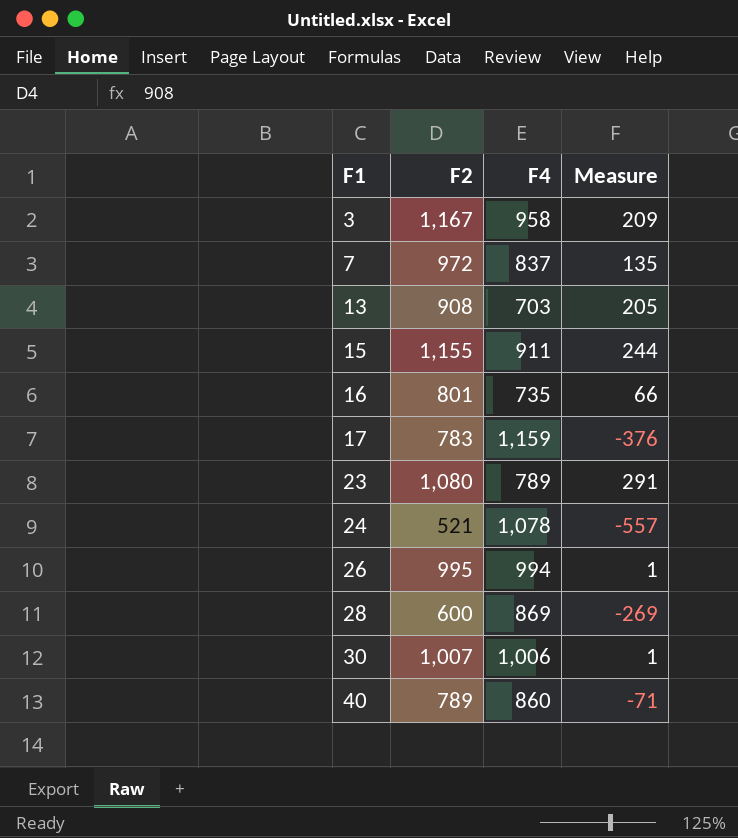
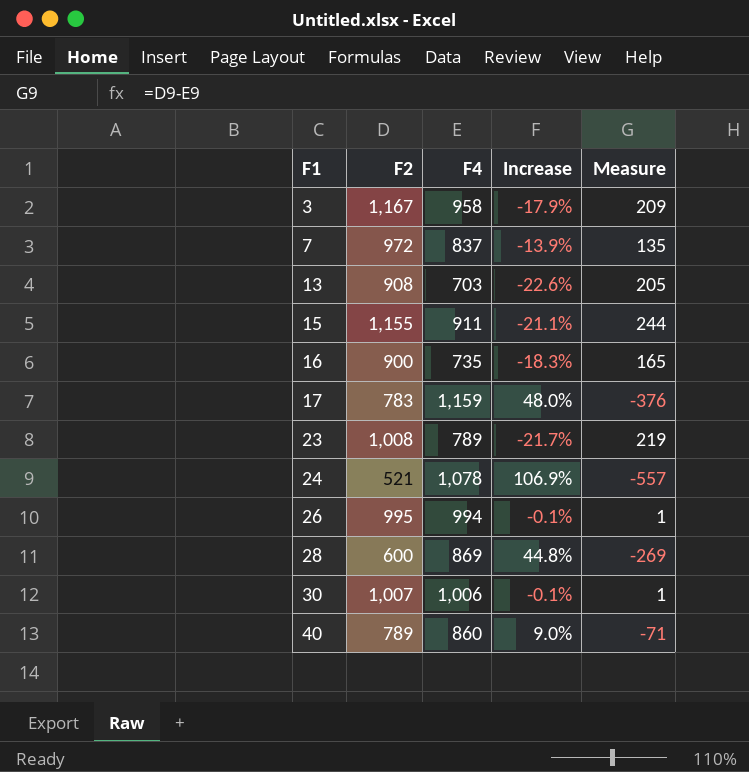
column Increase | formula: none -> ([F4] - [F2]) / [F2]
16 | F2: 801 -> 900
16 | Measure: 66 -> 165
23 | F2: 1,080 -> 1,008
23 | Measure: 291 -> 219

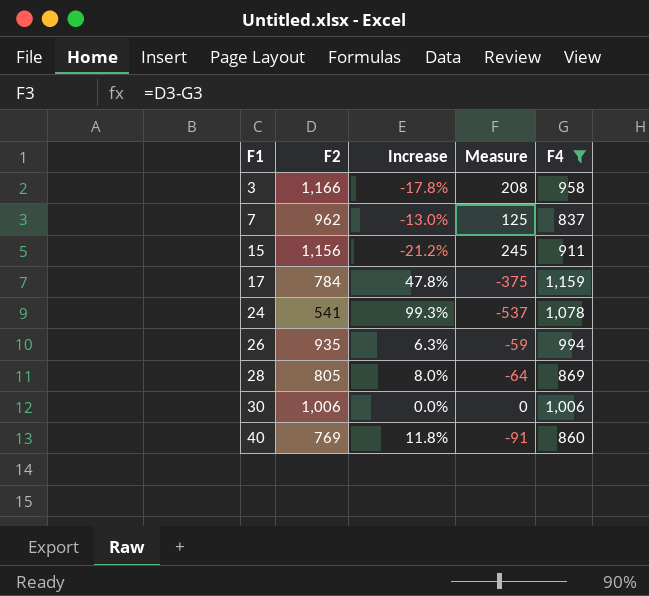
filter: none -> F4 >= 837
column F4 | position: 3 -> 5
3 | F2: 1,167 -> 1,166
3 | Increase: -17.9% -> -17.8%
3 | Measure: 209 -> 208
7 | F2: 972 -> 962
7 | Increase: -13.9% -> -13.0%
7 | Measure: 135 -> 125
15 | F2: 1,155 -> 1,156
15 | Increase: -21.1% -> -21.2%
15 | Measure: 244 -> 245
17 | F2: 783 -> 784
17 | Increase: 48.0% -> 47.8%
17 | Measure: -376 -> -375
24 | F2: 521 -> 541
24 | Increase: 106.9% -> 99.3%
24 | Measure: -557 -> -537
26 | F2: 995 -> 935
26 | Increase: -0.1% -> 6.3%
26 | Measure: 1 -> -59
28 | F2: 600 -> 805
28 | Increase: 44.8% -> 8.0%
28 | Measure: -269 -> -64
30 | F2: 1,007 -> 1,006
30 | Increase: -0.1% -> 0.0%
30 | Measure: 1 -> 0
40 | F2: 789 -> 769
40 | Increase: 9.0% -> 11.8%
40 | Measure: -71 -> -91

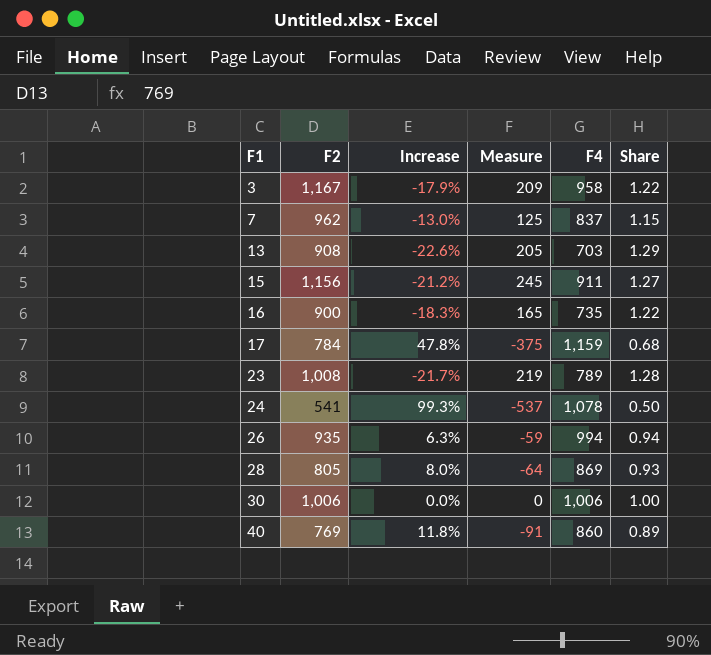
filter: F4 >= 837 -> none
column Share | formula: none -> [F2] / [F4]
3 | F2: 1,166 -> 1,167
3 | Increase: -17.8% -> -17.9%
3 | Measure: 208 -> 209

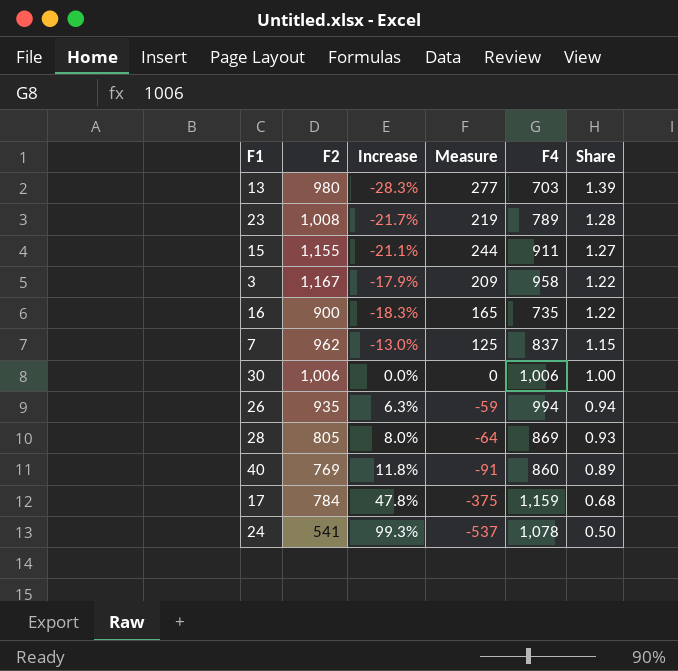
row order: F1 ascending -> Share descending
13 | F2: 908 -> 980
13 | Increase: -22.6% -> -28.3%
13 | Measure: 205 -> 277
13 | Share: 1.29 -> 1.39
15 | F2: 1,156 -> 1,155
15 | Increase: -21.2% -> -21.1%
15 | Measure: 245 -> 244

